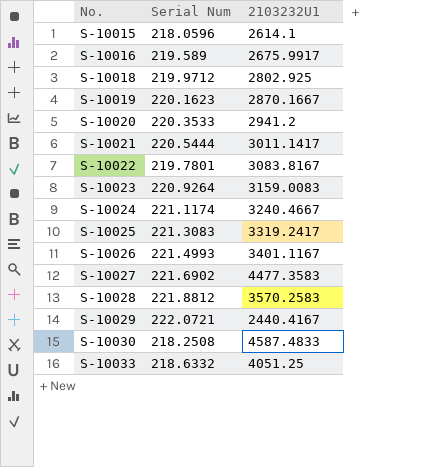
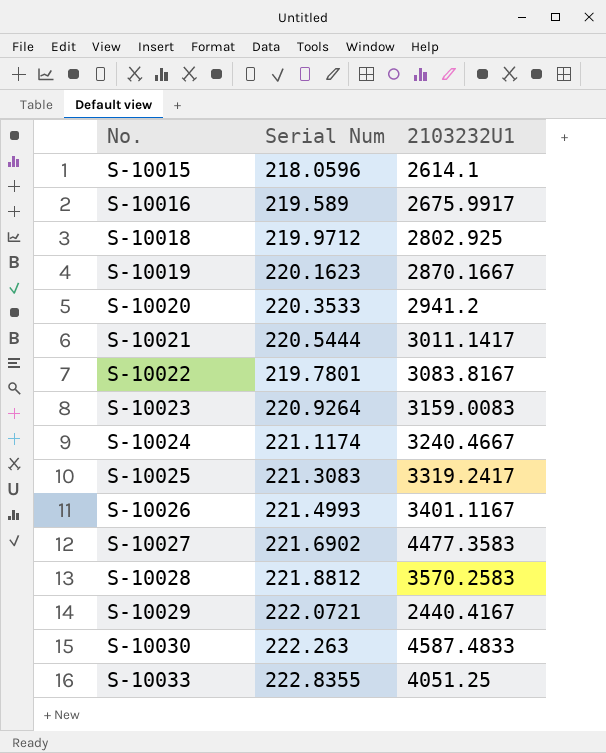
S-10030 | Serial Num: 218.2508 -> 222.263
S-10033 | Serial Num: 218.6332 -> 222.8355

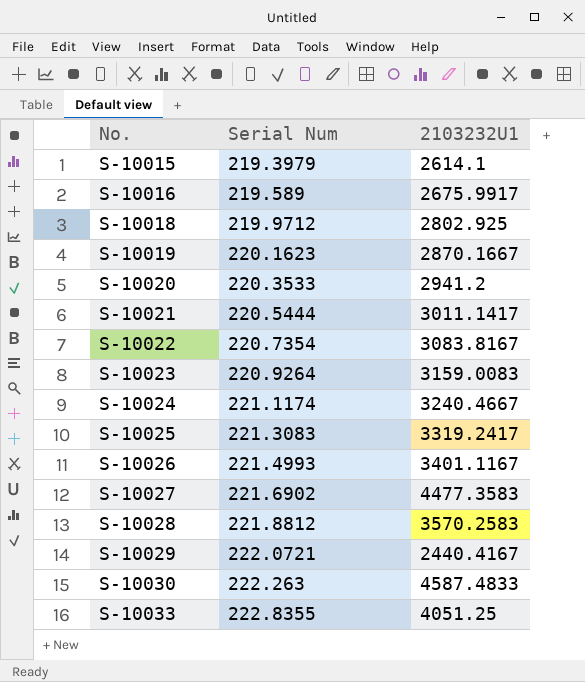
S-10015 | Serial Num: 218.0596 -> 219.3979
S-10022 | Serial Num: 219.7801 -> 220.7354

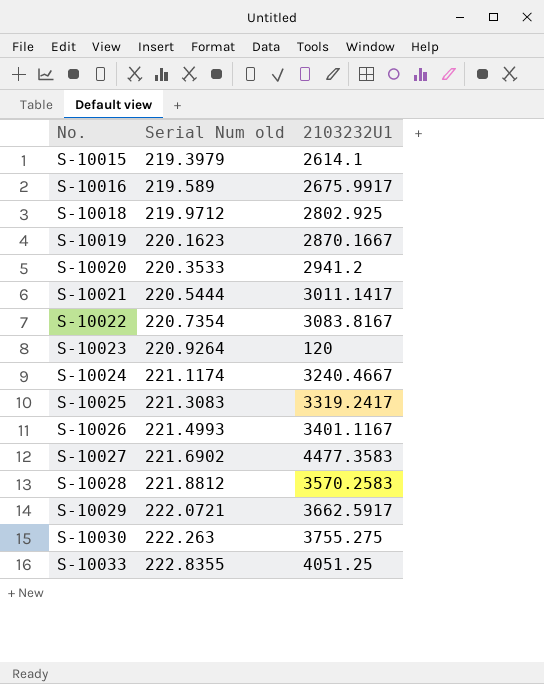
column name: Serial Num -> Serial Num old
S-10023 | 2103232U1: 3159.0083 -> 120
S-10029 | 2103232U1: 2440.4167 -> 3662.5917
S-10030 | 2103232U1: 4587.4833 -> 3755.275

